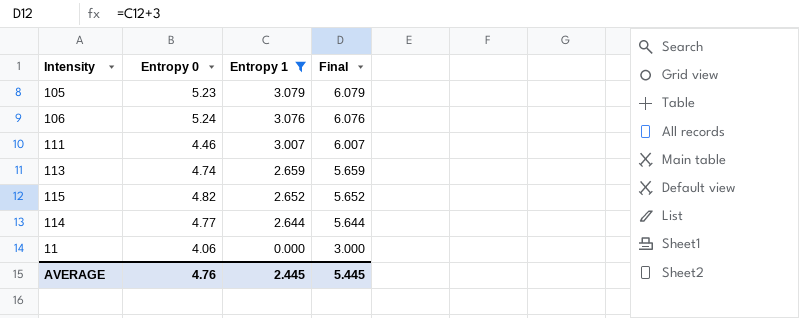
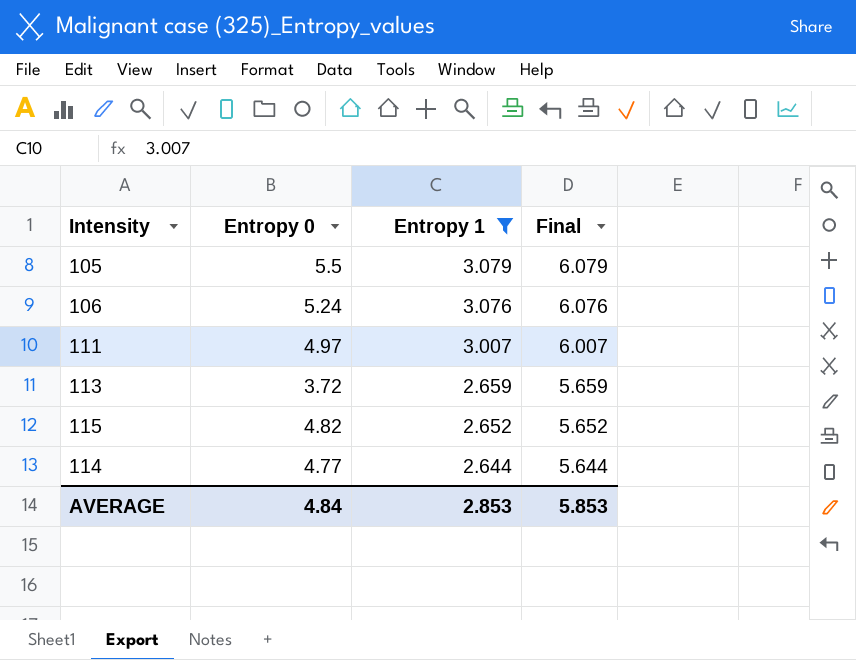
row 11: 4.06 | 0.000 | 3.000 -> none
105 | Entropy 0: 5.23 -> 5.5
111 | Entropy 0: 4.46 -> 4.97
113 | Entropy 0: 4.74 -> 3.72
AVERAGE | Entropy 0: 4.76 -> 4.84
AVERAGE | Entropy 1: 2.445 -> 2.853
AVERAGE | Final: 5.445 -> 5.853

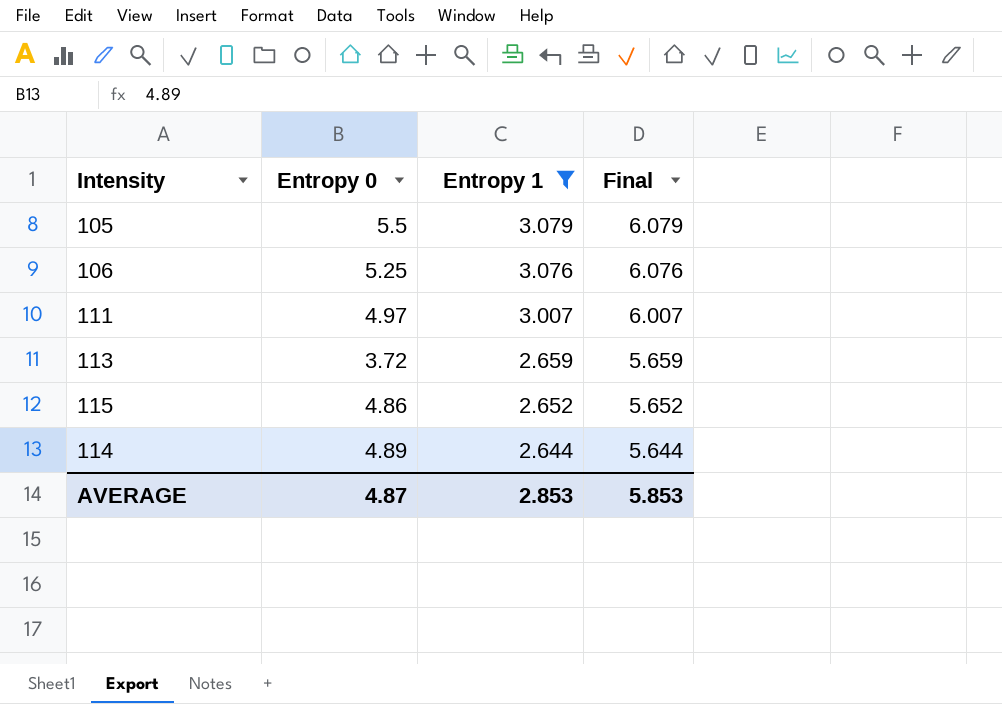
106 | Entropy 0: 5.24 -> 5.25
115 | Entropy 0: 4.82 -> 4.86
114 | Entropy 0: 4.77 -> 4.89
AVERAGE | Entropy 0: 4.84 -> 4.87

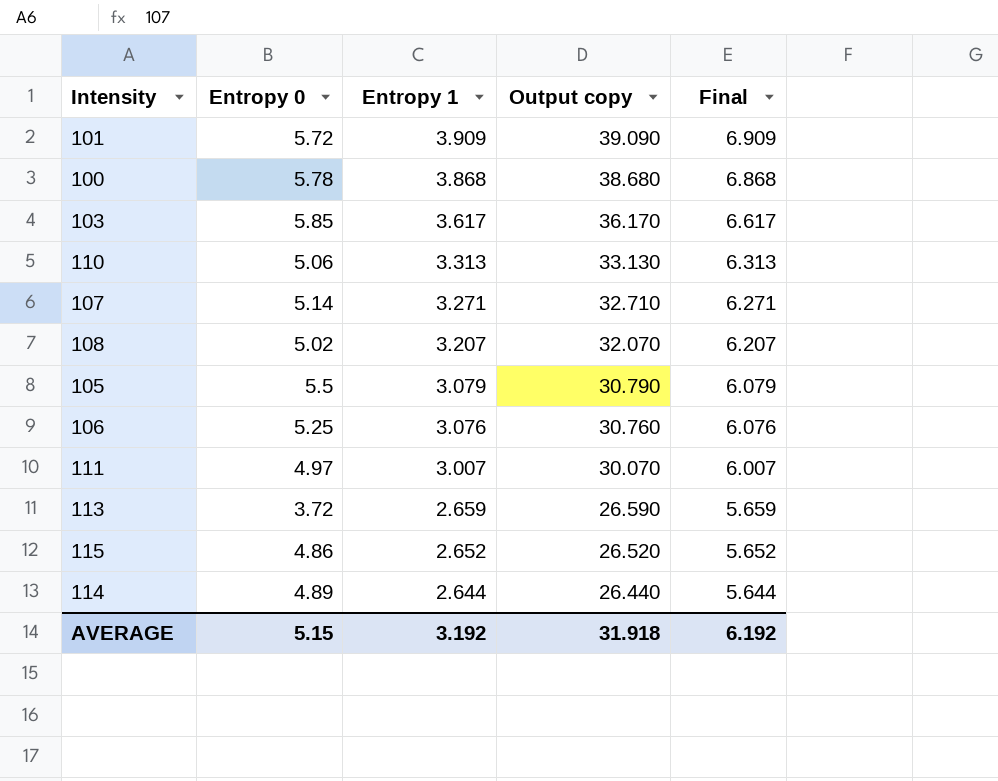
filter: Entropy 1 <= 3.079 -> none
column Output copy | formula: none -> [Entropy 1] * 10
AVERAGE | Entropy 0: 4.87 -> 5.15
AVERAGE | Entropy 1: 2.853 -> 3.192
AVERAGE | Final: 5.853 -> 6.192

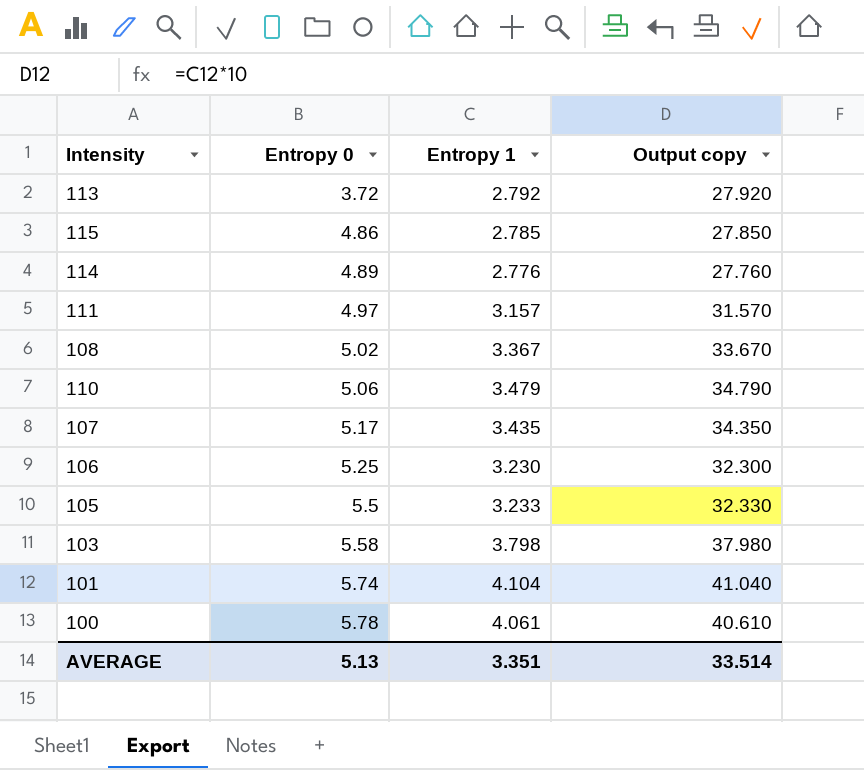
row order: Entropy 1 descending -> Entropy 0 ascending
column Final | formula: [Entropy 1] + 3 -> none
113 | Entropy 1: 2.659 -> 2.792
113 | Output copy: 26.590 -> 27.920
115 | Entropy 1: 2.652 -> 2.785
115 | Output copy: 26.520 -> 27.850
114 | Entropy 1: 2.644 -> 2.776
114 | Output copy: 26.440 -> 27.760
111 | Entropy 1: 3.007 -> 3.157
111 | Output copy: 30.070 -> 31.570
108 | Entropy 1: 3.207 -> 3.367
108 | Output copy: 32.070 -> 33.670
110 | Entropy 1: 3.313 -> 3.479
110 | Output copy: 33.130 -> 34.790
107 | Entropy 0: 5.14 -> 5.17
107 | Entropy 1: 3.271 -> 3.435
107 | Output copy: 32.710 -> 34.350
106 | Entropy 1: 3.076 -> 3.230
106 | Output copy: 30.760 -> 32.300
105 | Entropy 1: 3.079 -> 3.233
105 | Output copy: 30.790 -> 32.330
103 | Entropy 0: 5.85 -> 5.58
103 | Entropy 1: 3.617 -> 3.798
103 | Output copy: 36.170 -> 37.980
101 | Entropy 0: 5.72 -> 5.74
101 | Entropy 1: 3.909 -> 4.104
101 | Output copy: 39.090 -> 41.040
100 | Entropy 1: 3.868 -> 4.061
100 | Output copy: 38.680 -> 40.610
AVERAGE | Entropy 0: 5.15 -> 5.13
AVERAGE | Entropy 1: 3.192 -> 3.351
AVERAGE | Output copy: 31.918 -> 33.514

